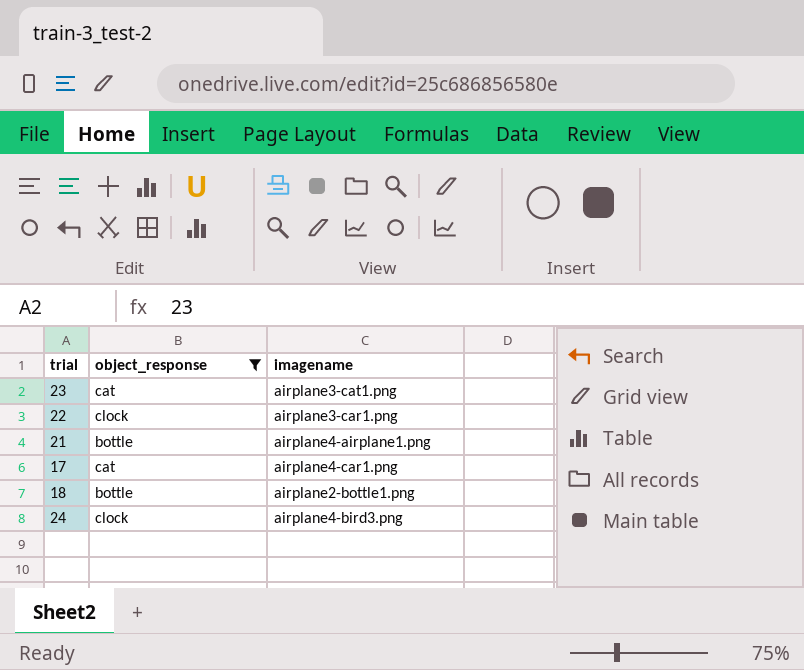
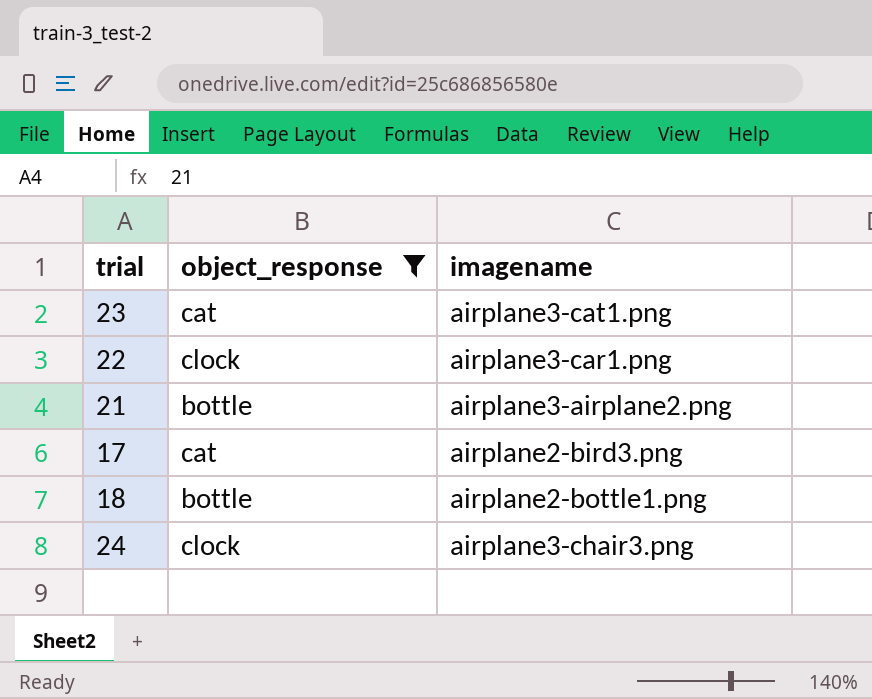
21 | imagename: airplane4-airplane1.png -> airplane3-airplane2.png
17 | imagename: airplane4-car1.png -> airplane2-bird3.png
24 | imagename: airplane4-bird3.png -> airplane3-chair3.png

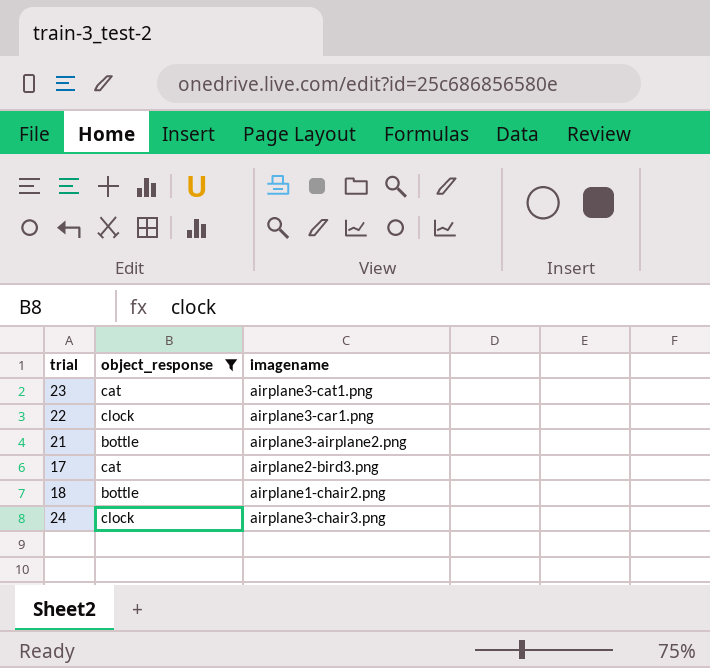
18 | imagename: airplane2-bottle1.png -> airplane1-chair2.png

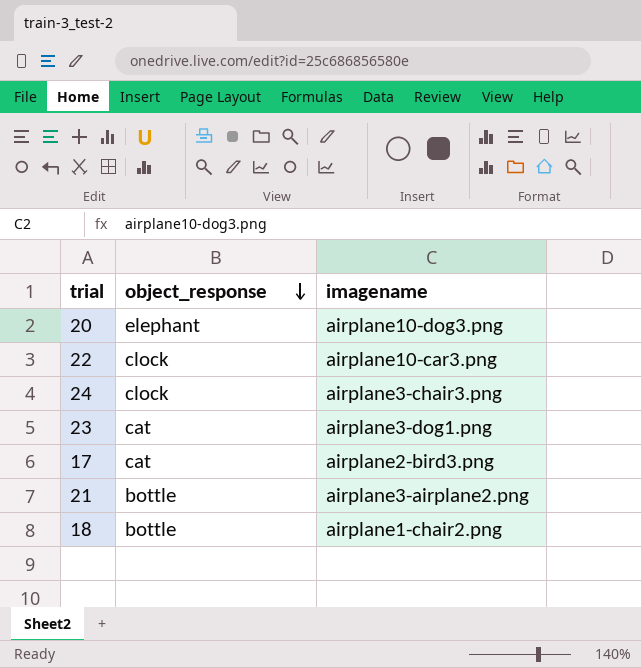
filter: object_response != elephant -> none
row order: none -> object_response descending
22 | imagename: airplane3-car1.png -> airplane10-car3.png
23 | imagename: airplane3-cat1.png -> airplane3-dog1.png

